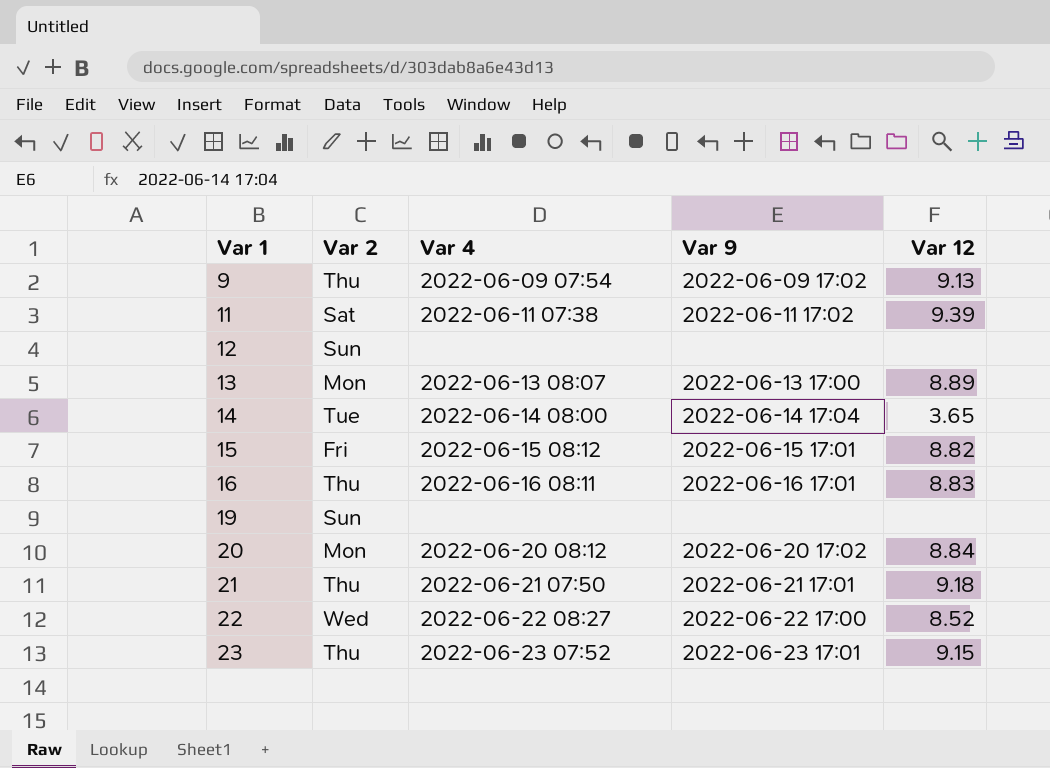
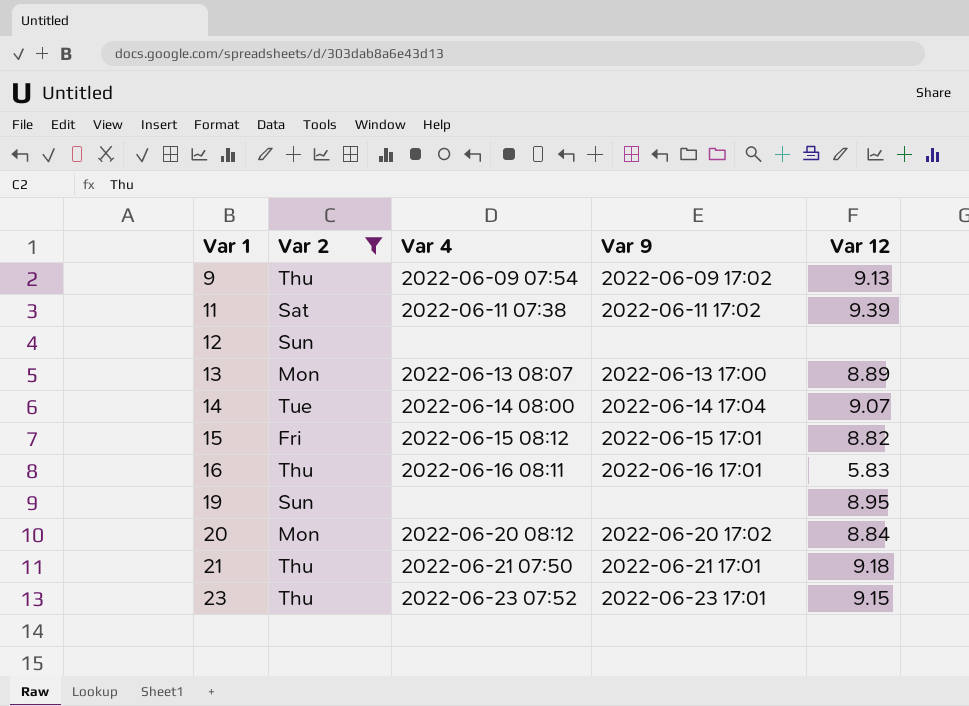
filter: none -> Var 2 != Wed
14 | Var 12: 3.65 -> 9.07
16 | Var 12: 8.83 -> 5.83
19 | Var 12: none -> 8.95

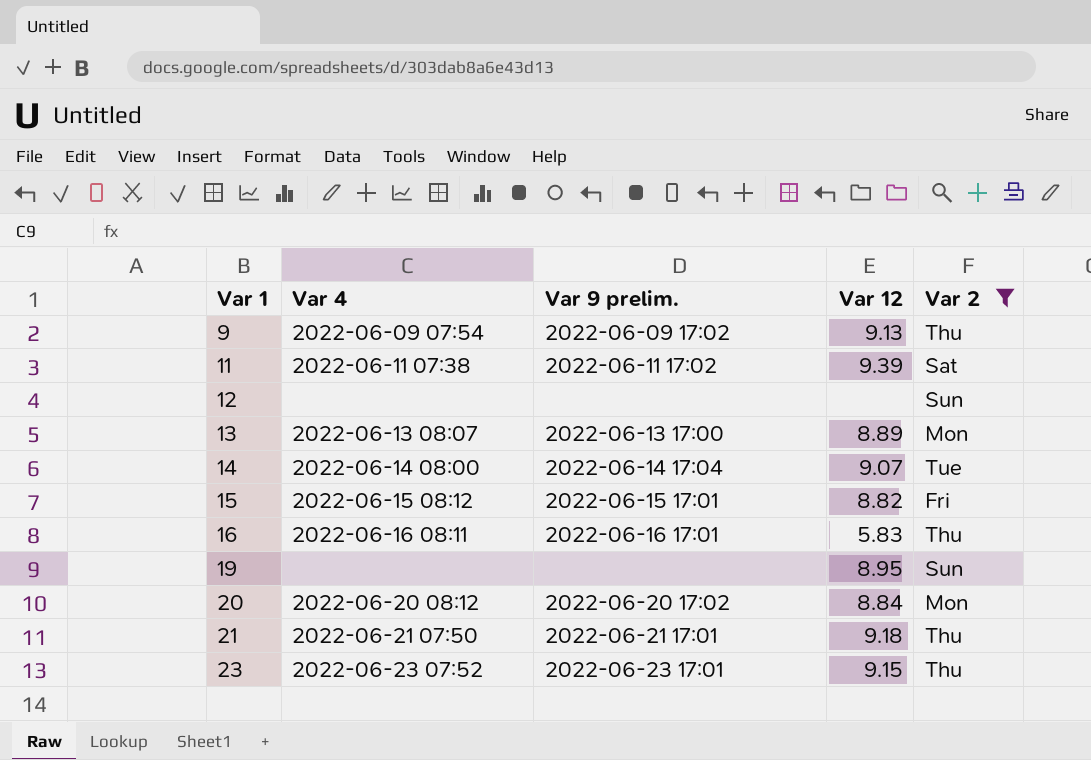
column name: Var 9 -> Var 9 prelim.
column Var 2 | position: 2 -> 5

